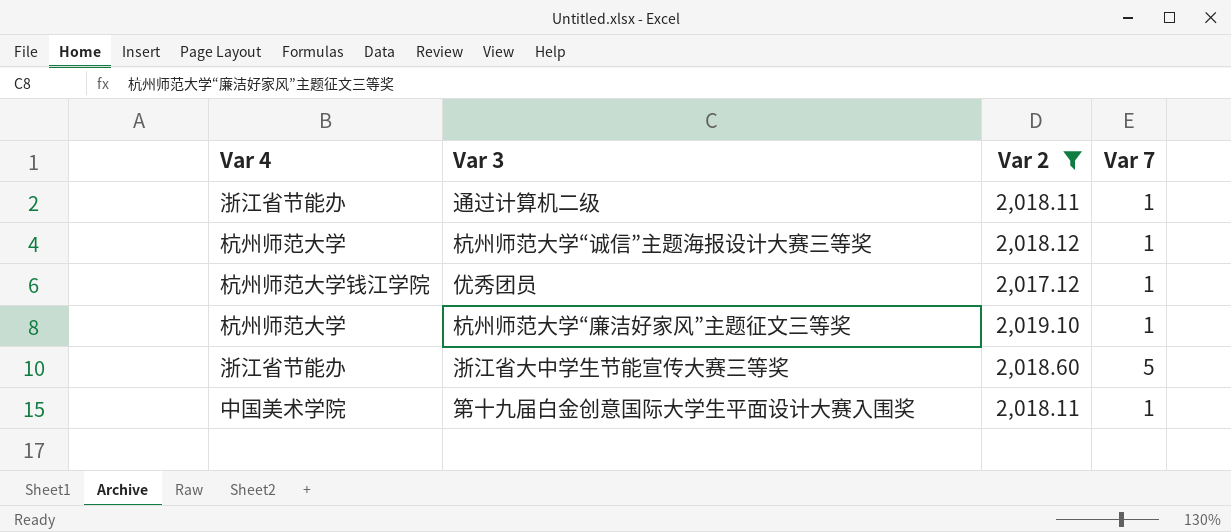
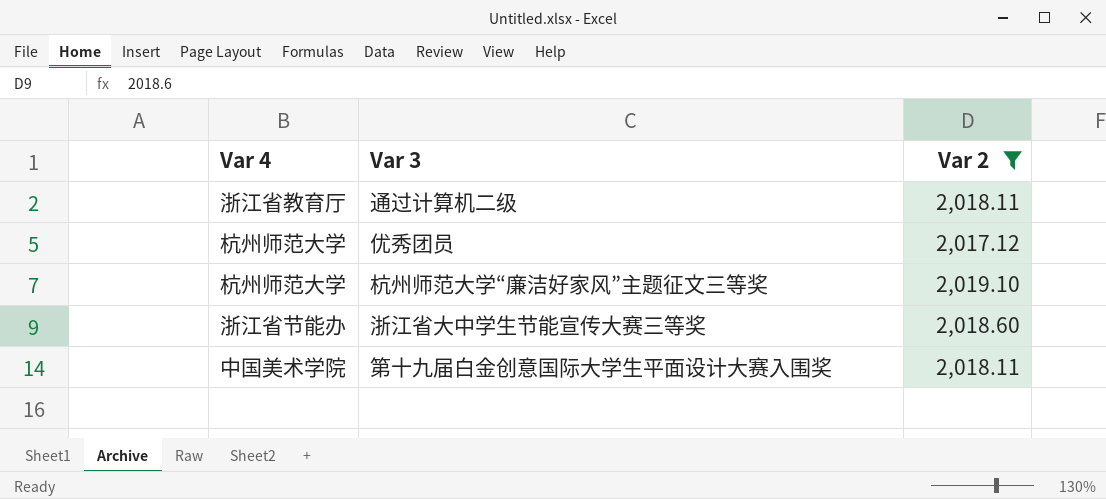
column Var 7 | position: 4 -> none
row 杭州师范大学“诚信”主题海报设计大赛三等奖: 杭州师范大学 | 2,018.12 | 1 -> none
通过计算机二级 | Var 4: 浙江省节能办 -> 浙江省教育厅
优秀团员 | Var 4: 杭州师范大学钱江学院 -> 杭州师范大学

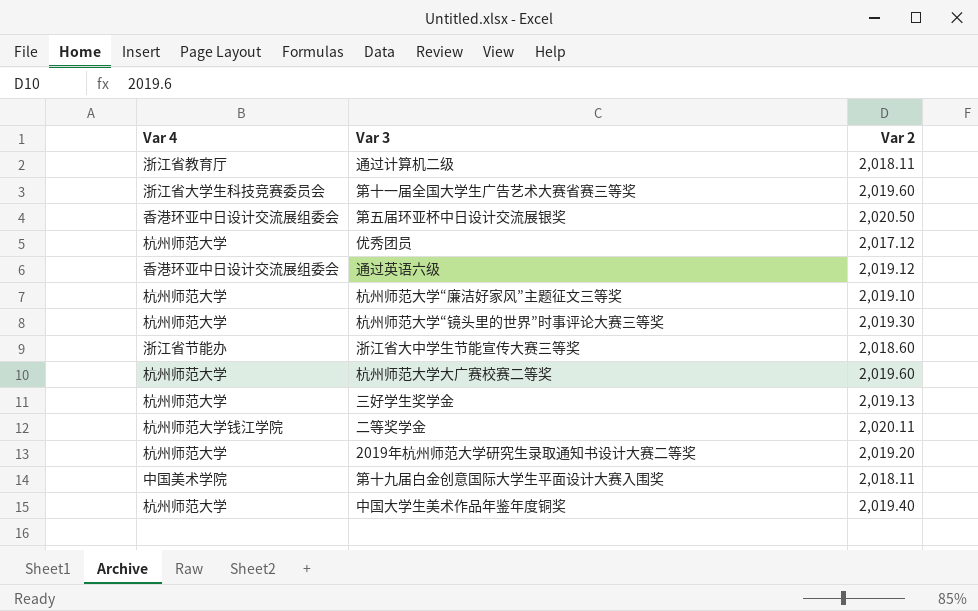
filter: Var 2 <= 2,019.10 -> none

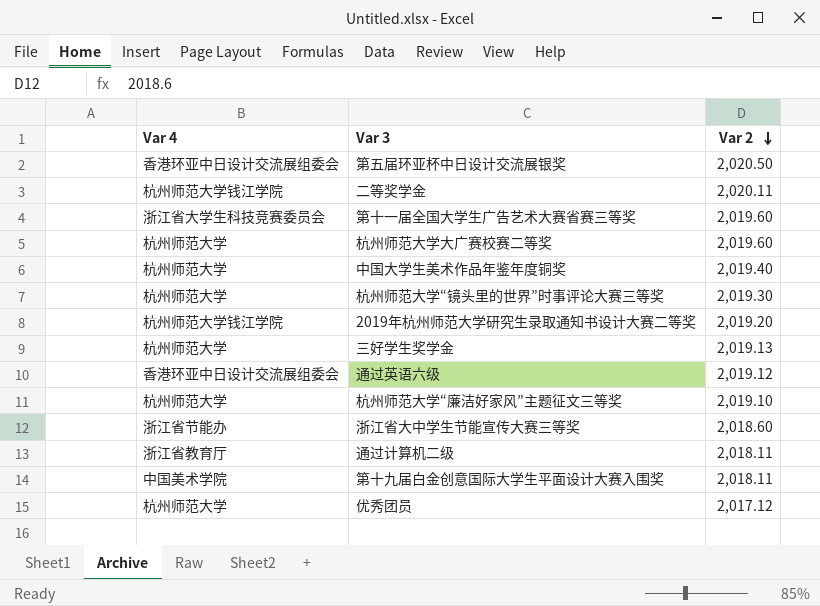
row order: none -> Var 2 descending
2019年杭州师范大学研究生录取通知书设计大赛二等奖 | Var 4: 杭州师范大学 -> 杭州师范大学钱江学院

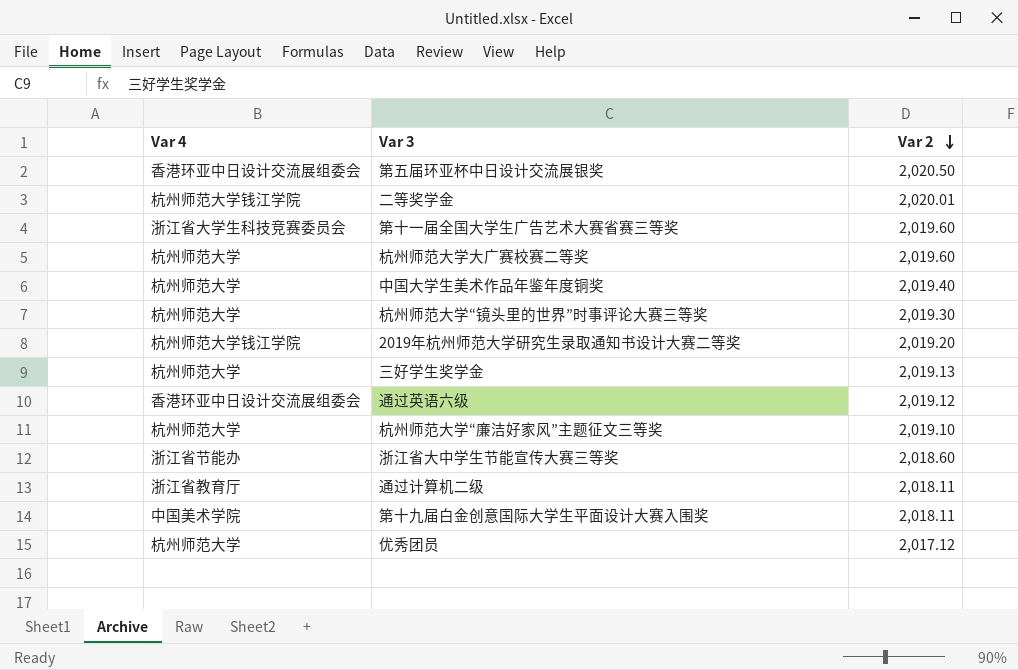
二等奖学金 | Var 2: 2,020.11 -> 2,020.01

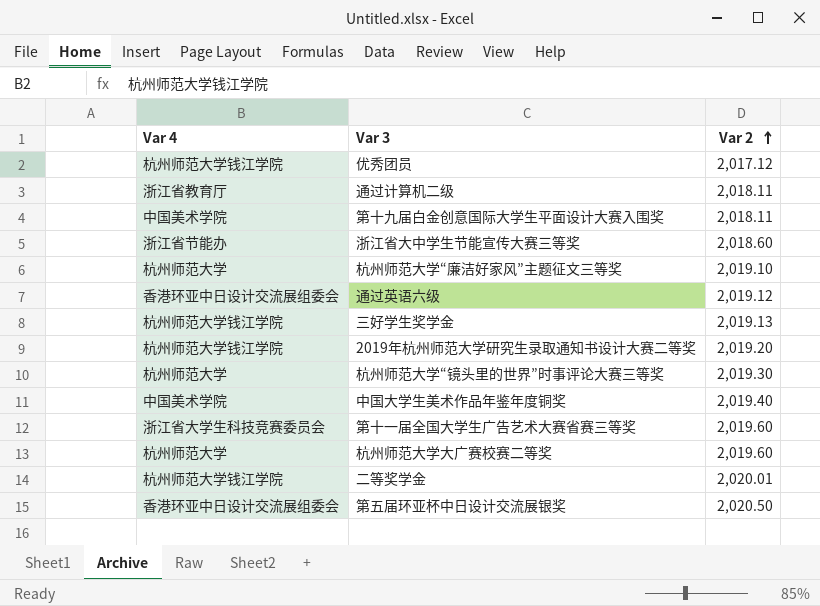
row order: Var 2 descending -> Var 2 ascending
优秀团员 | Var 4: 杭州师范大学 -> 杭州师范大学钱江学院
三好学生奖学金 | Var 4: 杭州师范大学 -> 杭州师范大学钱江学院
中国大学生美术作品年鉴年度铜奖 | Var 4: 杭州师范大学 -> 中国美术学院

